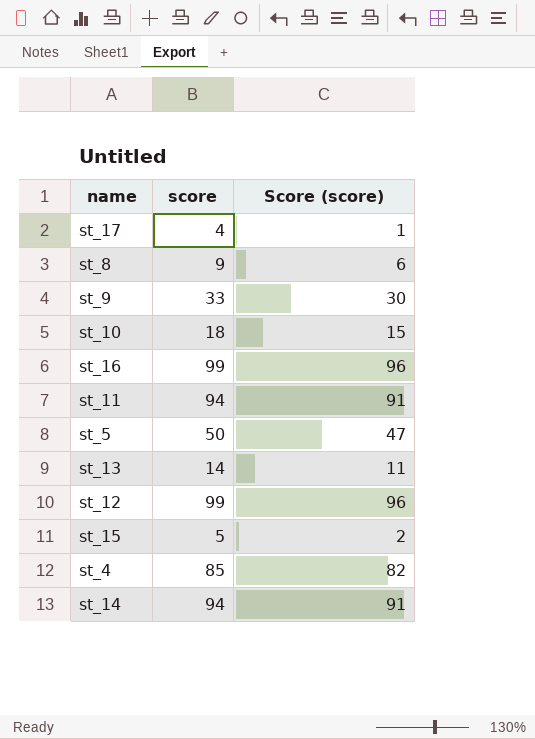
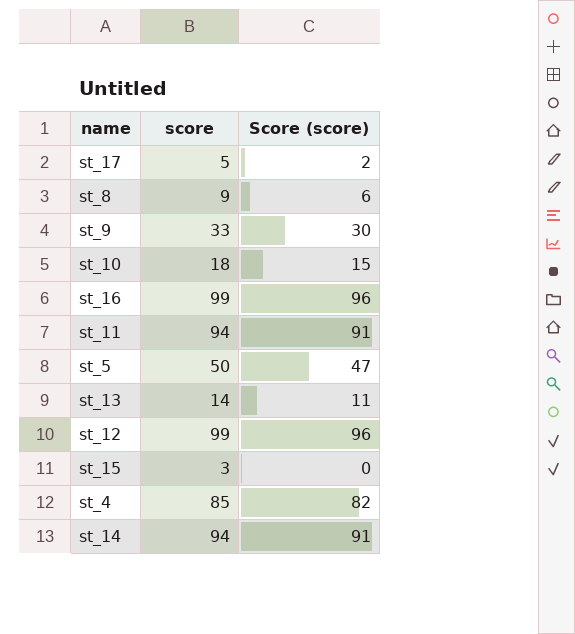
st_17 | score: 4 -> 5
st_17 | Score (score): 1 -> 2
st_15 | score: 5 -> 3
st_15 | Score (score): 2 -> 0

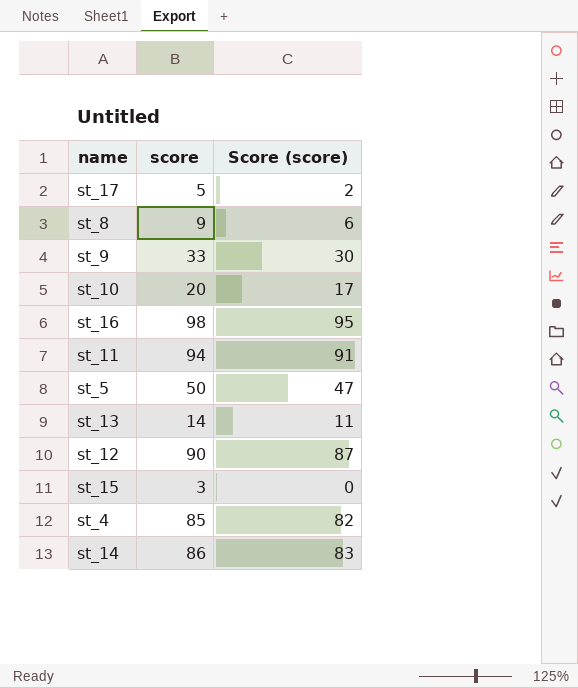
st_10 | score: 18 -> 20
st_10 | Score (score): 15 -> 17
st_16 | score: 99 -> 98
st_16 | Score (score): 96 -> 95
st_12 | score: 99 -> 90
st_12 | Score (score): 96 -> 87
st_14 | score: 94 -> 86
st_14 | Score (score): 91 -> 83

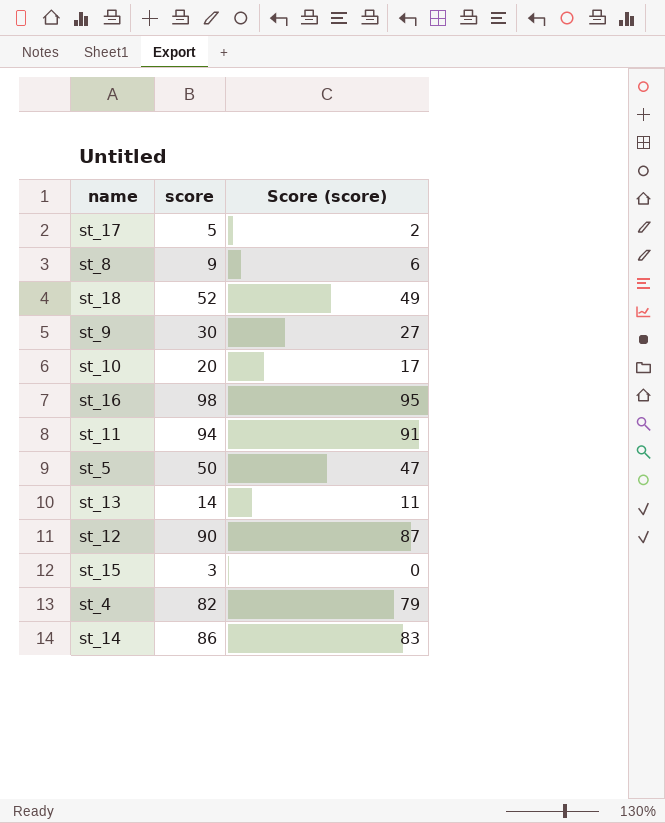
row st_18: none -> 52 | 49
st_9 | score: 33 -> 30
st_9 | Score (score): 30 -> 27
st_4 | score: 85 -> 82
st_4 | Score (score): 82 -> 79

